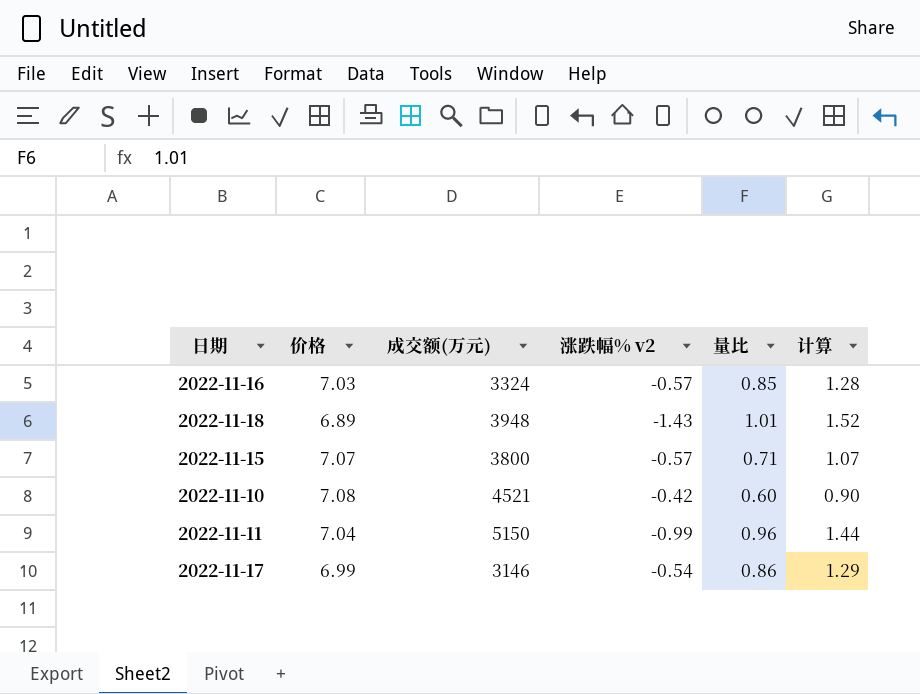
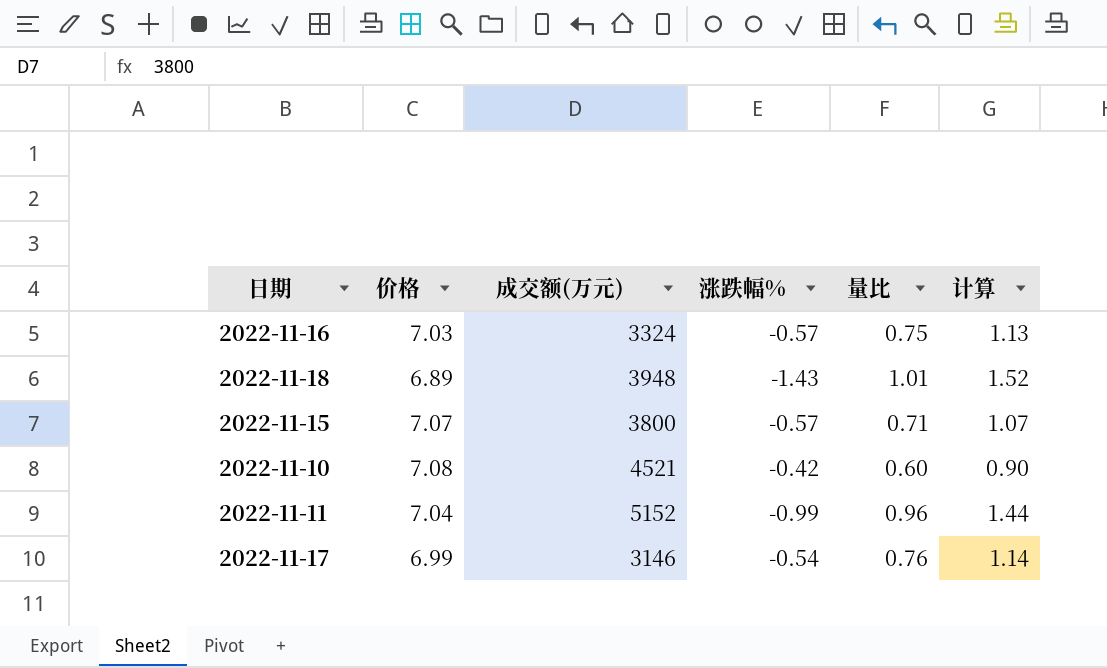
column name: 涨跌幅% v2 -> 涨跌幅%
2022-11-16 | 量比: 0.85 -> 0.75
2022-11-16 | 计算: 1.28 -> 1.13
2022-11-11 | 成交额(万元): 5150 -> 5152
2022-11-17 | 量比: 0.86 -> 0.76
2022-11-17 | 计算: 1.29 -> 1.14

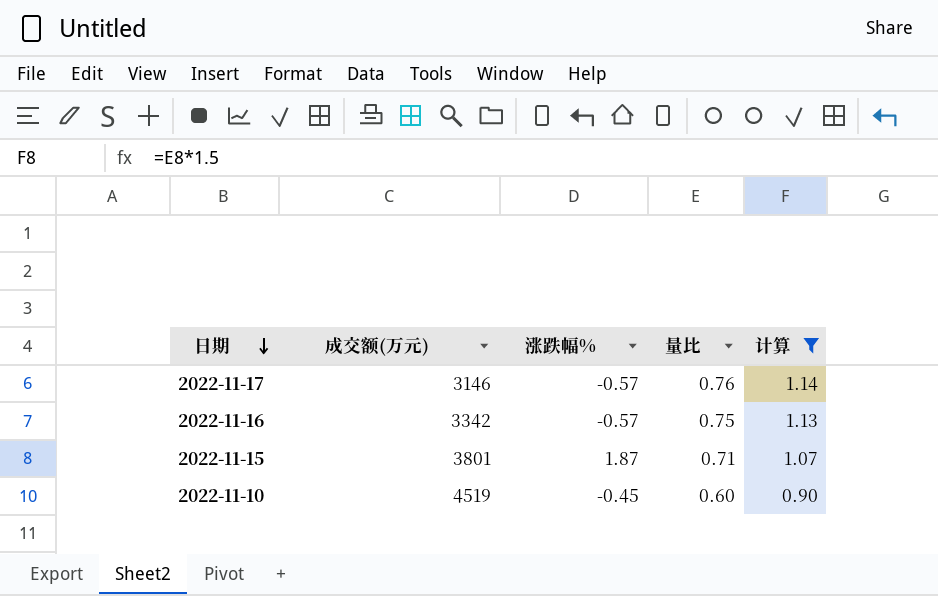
filter: none -> 计算 <= 1.14
row order: none -> 日期 descending
column 价格 | position: 2 -> none
2022-11-17 | 涨跌幅%: -0.54 -> -0.57
2022-11-16 | 成交额(万元): 3324 -> 3342
2022-11-15 | 成交额(万元): 3800 -> 3801
2022-11-15 | 涨跌幅%: -0.57 -> 1.87
2022-11-10 | 成交额(万元): 4521 -> 4519
2022-11-10 | 涨跌幅%: -0.42 -> -0.45

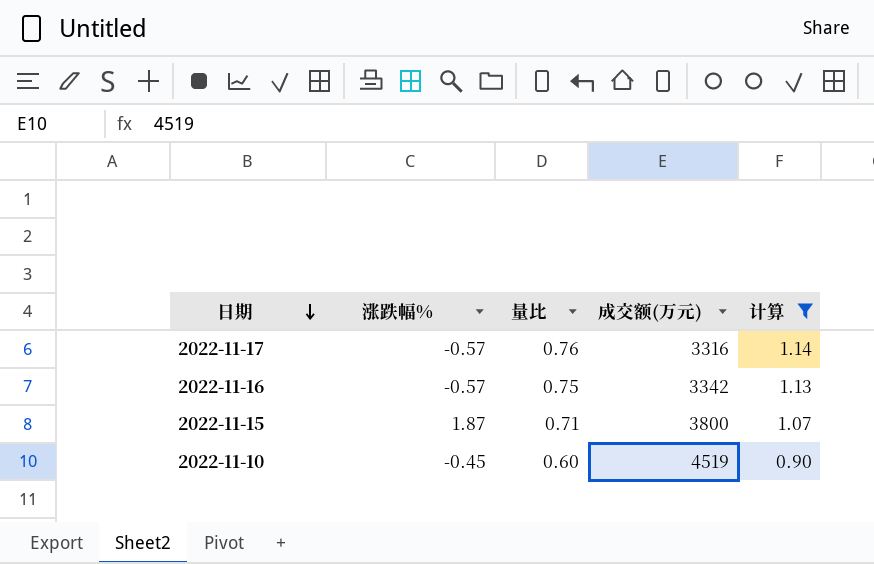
column 成交额(万元) | position: 2 -> 4
2022-11-17 | 成交额(万元): 3146 -> 3316
2022-11-15 | 成交额(万元): 3801 -> 3800

